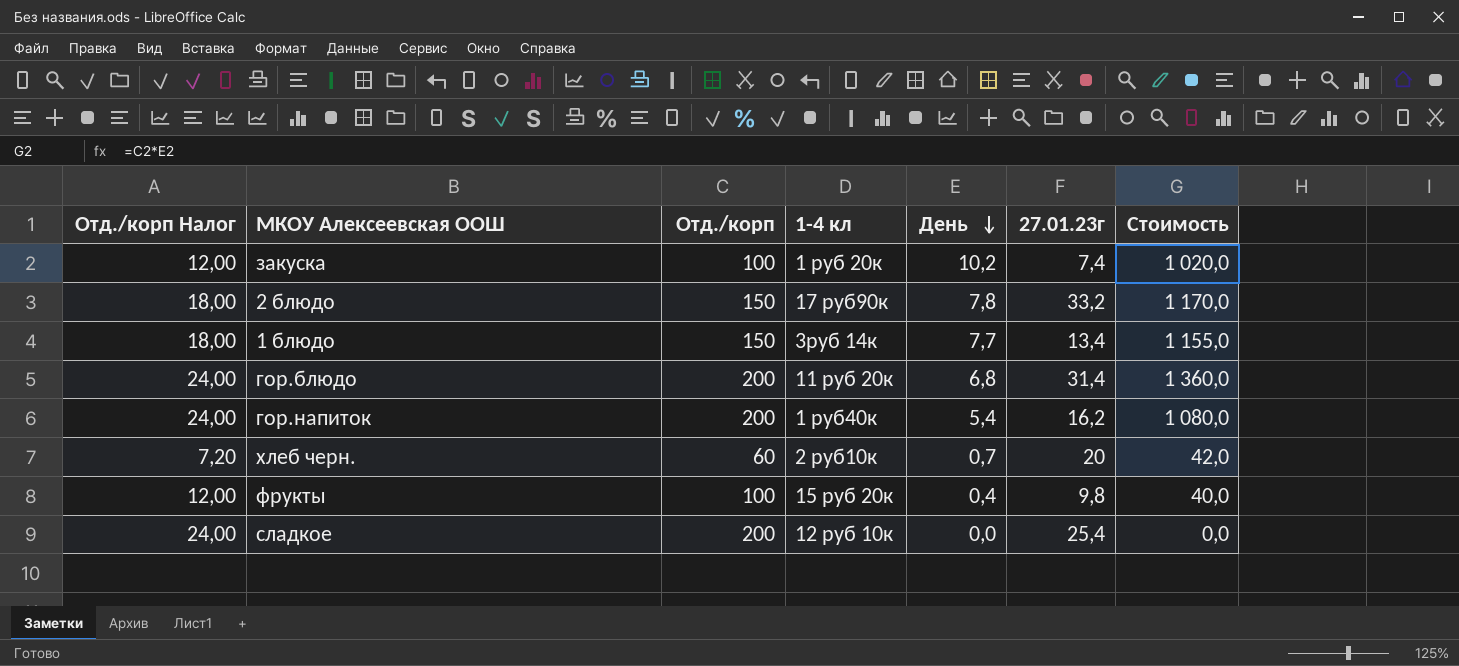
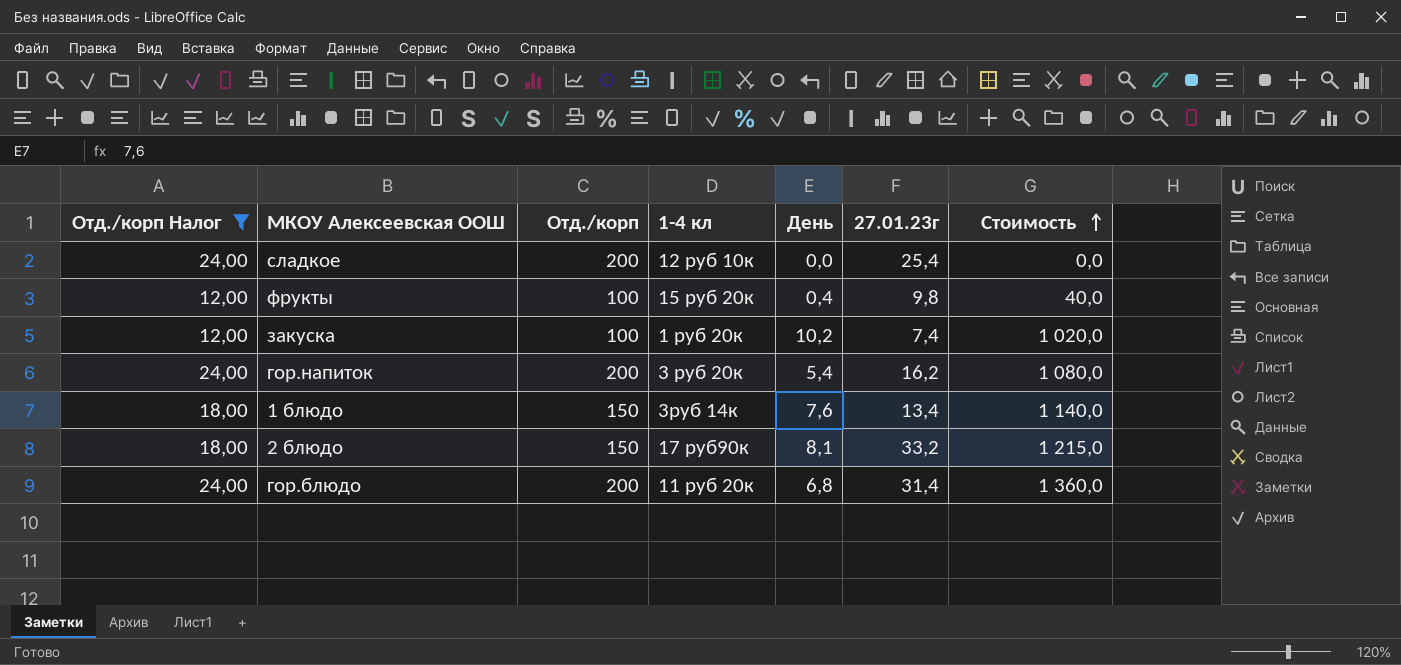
filter: none -> Отд./корп Налог != 7,20
row order: День descending -> Стоимость ascending
гор.напиток | 1-4 кл: 1 руб40к -> 3 руб 20к
1 блюдо | День: 7,7 -> 7,6
1 блюдо | Стоимость: 1 155,0 -> 1 140,0
2 блюдо | День: 7,8 -> 8,1
2 блюдо | Стоимость: 1 170,0 -> 1 215,0

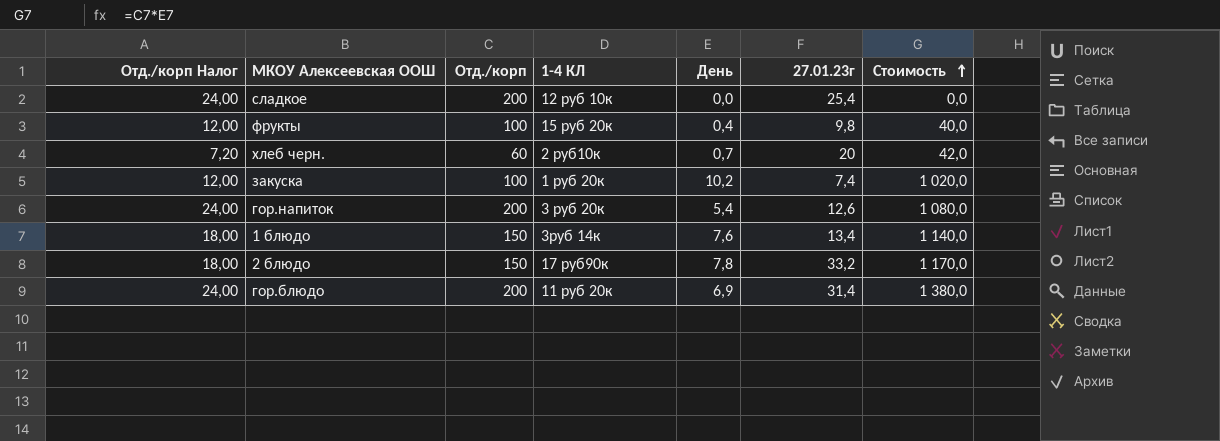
filter: Отд./корп Налог != 7,20 -> none
column name: 1-4 кл -> 1-4 КЛ
гор.напиток | 27.01.23г: 16,2 -> 12,6
2 блюдо | День: 8,1 -> 7,8
2 блюдо | Стоимость: 1 215,0 -> 1 170,0
гор.блюдо | День: 6,8 -> 6,9
гор.блюдо | Стоимость: 1 360,0 -> 1 380,0

